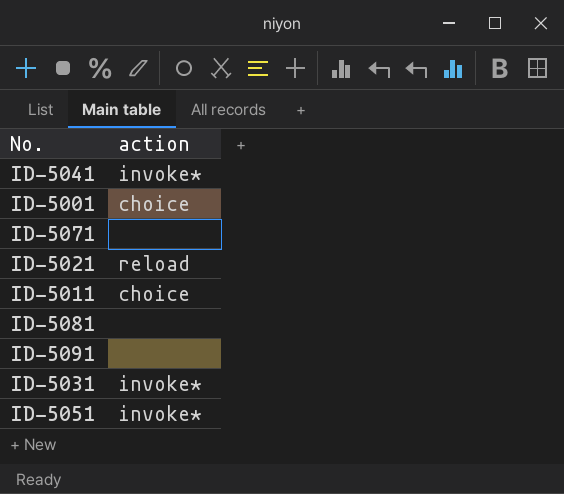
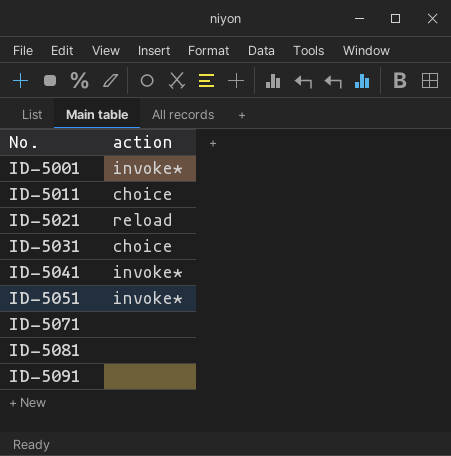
row order: none -> No. ascending
ID-5001 | action: choice -> invoke*
ID-5031 | action: invoke* -> choice

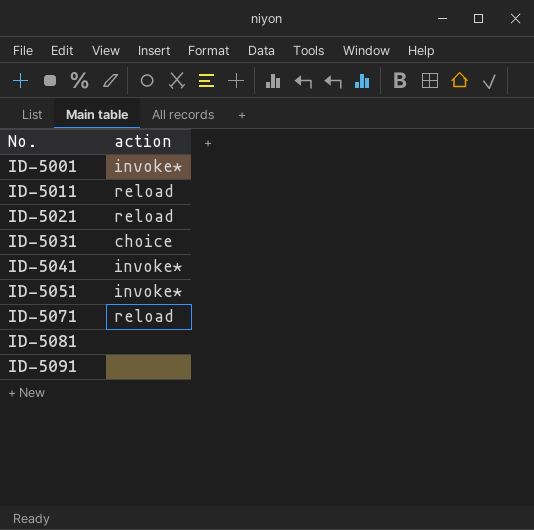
ID-5011 | action: choice -> reload
ID-5071 | action: none -> reload

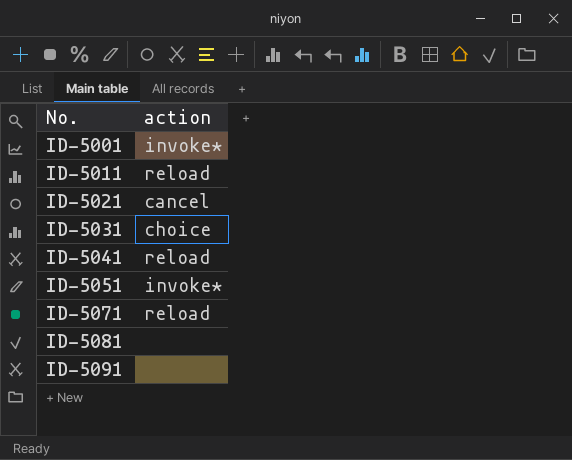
ID-5021 | action: reload -> cancel
ID-5041 | action: invoke* -> reload

